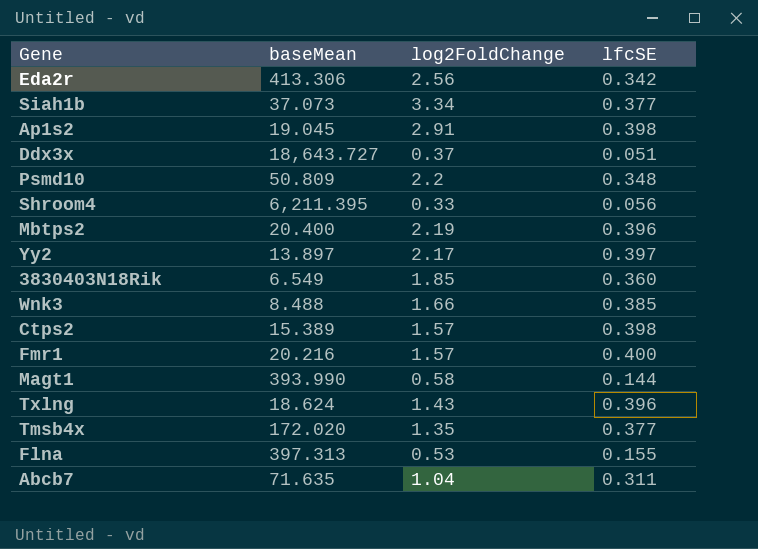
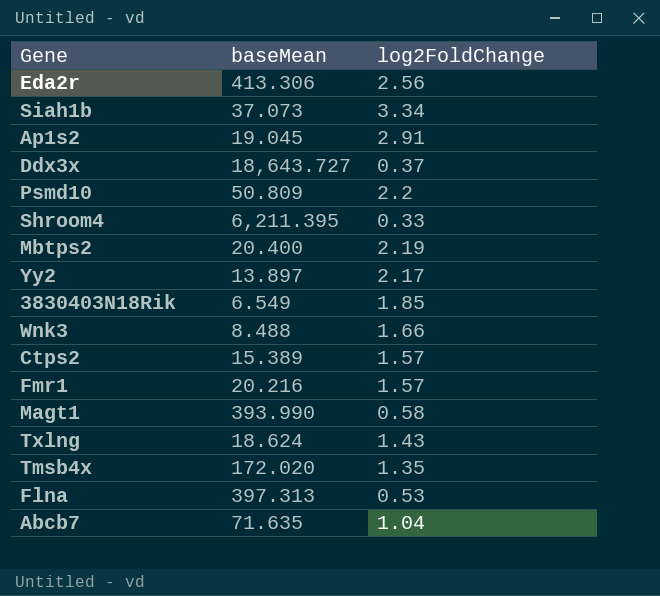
column lfcSE | position: 4 -> none

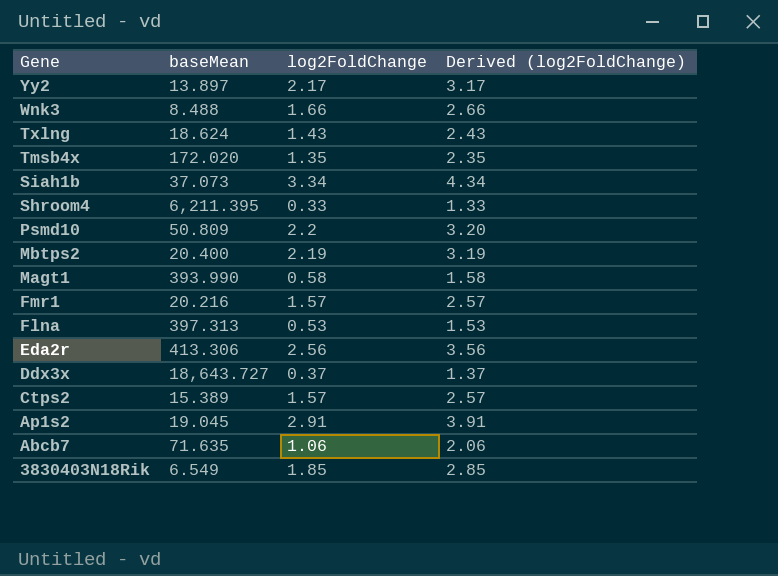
row order: none -> Gene descending
column Derived (log2FoldChange) | formula: none -> [log2FoldChange] + 1
Abcb7 | log2FoldChange: 1.04 -> 1.06

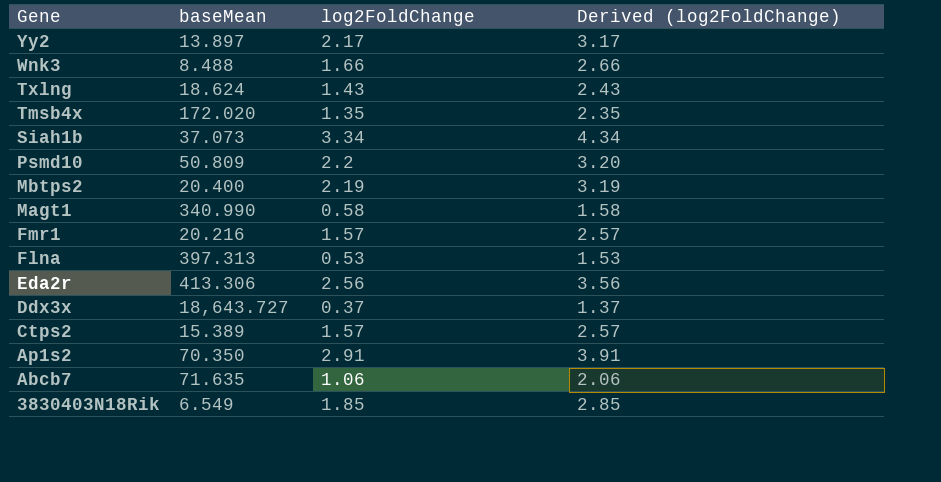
row Shroom4: 6,211.395 | 0.33 | 1.33 -> none
Magt1 | baseMean: 393.990 -> 340.990
Ap1s2 | baseMean: 19.045 -> 70.350

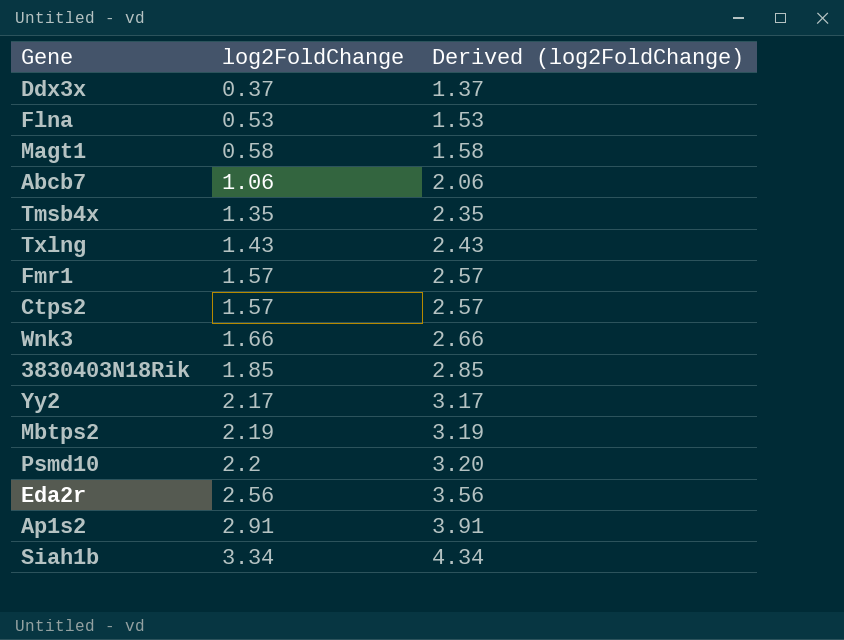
row order: Gene descending -> log2FoldChange ascending
column baseMean | position: 2 -> none

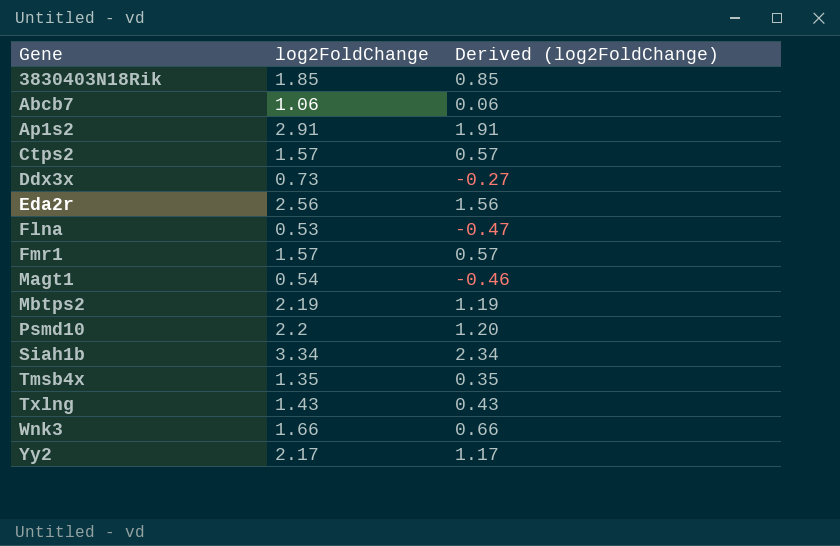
row order: log2FoldChange ascending -> Gene ascending
column Derived (log2FoldChange) | formula: [log2FoldChange] + 1 -> [log2FoldChange] - 1
Ddx3x | log2FoldChange: 0.37 -> 0.73
Magt1 | log2FoldChange: 0.58 -> 0.54

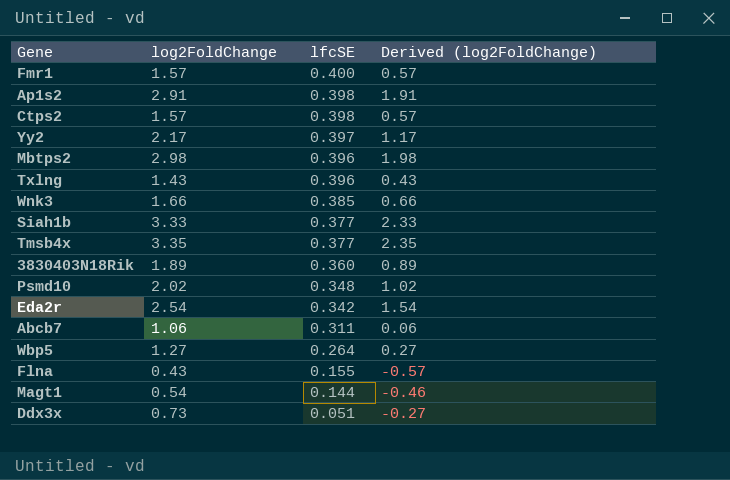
row order: Gene ascending -> lfcSE descending
column lfcSE | position: none -> 3
Mbtps2 | log2FoldChange: 2.19 -> 2.98
Mbtps2 | Derived (log2FoldChange): 1.19 -> 1.98
Siah1b | log2FoldChange: 3.34 -> 3.33
Siah1b | Derived (log2FoldChange): 2.34 -> 2.33
Tmsb4x | log2FoldChange: 1.35 -> 3.35
Tmsb4x | Derived (log2FoldChange): 0.35 -> 2.35
3830403N18Rik | log2FoldChange: 1.85 -> 1.89
3830403N18Rik | Derived (log2FoldChange): 0.85 -> 0.89
Psmd10 | log2FoldChange: 2.2 -> 2.02
Psmd10 | Derived (log2FoldChange): 1.20 -> 1.02
Eda2r | log2FoldChange: 2.56 -> 2.54
Eda2r | Derived (log2FoldChange): 1.56 -> 1.54
row Wbp5: none -> 1.27 | 0.264 | 0.27
Flna | log2FoldChange: 0.53 -> 0.43
Flna | Derived (log2FoldChange): -0.47 -> -0.57

